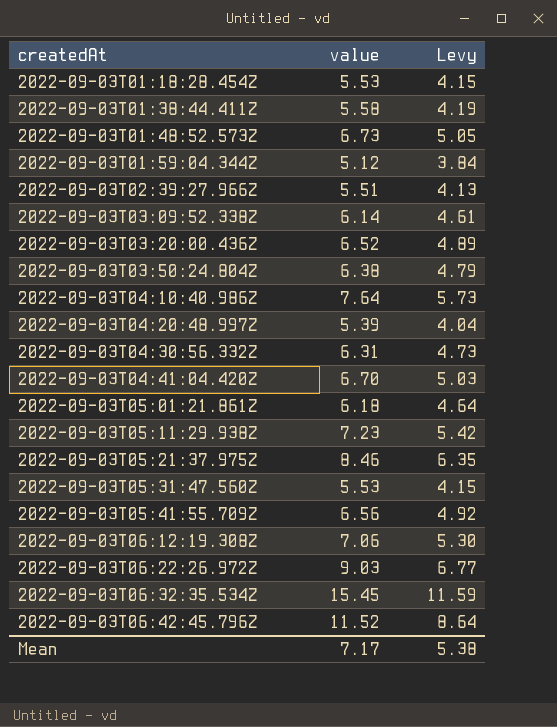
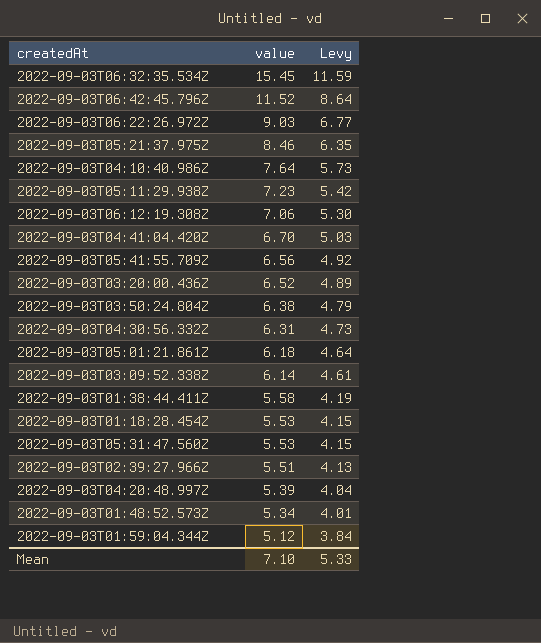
row order: createdAt ascending -> value descending
2022-09-03T01:48:52.573Z | value: 6.73 -> 5.34
2022-09-03T01:48:52.573Z | Levy: 5.05 -> 4.01
Mean | value: 7.17 -> 7.10
Mean | Levy: 5.38 -> 5.33

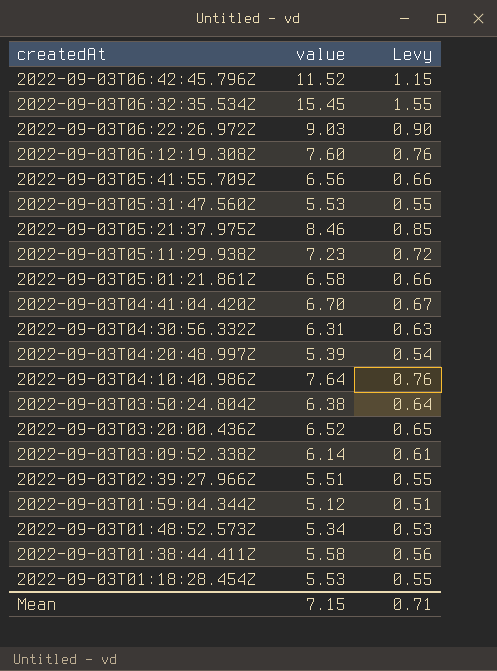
row order: value descending -> createdAt descending
column Levy | formula: [value] * 0.75 -> [value] * 0.1
2022-09-03T06:12:19.308Z | value: 7.06 -> 7.60
2022-09-03T05:01:21.861Z | value: 6.18 -> 6.58
Mean | value: 7.10 -> 7.15
Mean | Levy: 5.33 -> 0.71

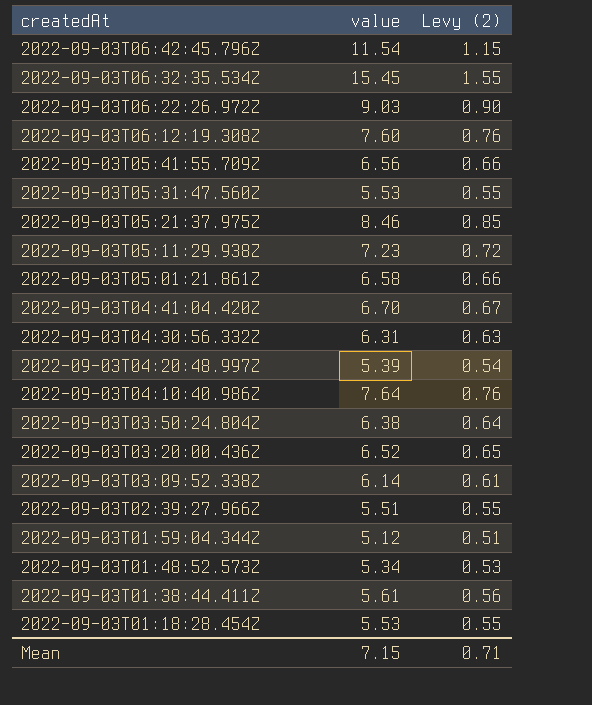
column name: Levy -> Levy (2)
2022-09-03T06:42:45.796Z | value: 11.52 -> 11.54
2022-09-03T01:38:44.411Z | value: 5.58 -> 5.61

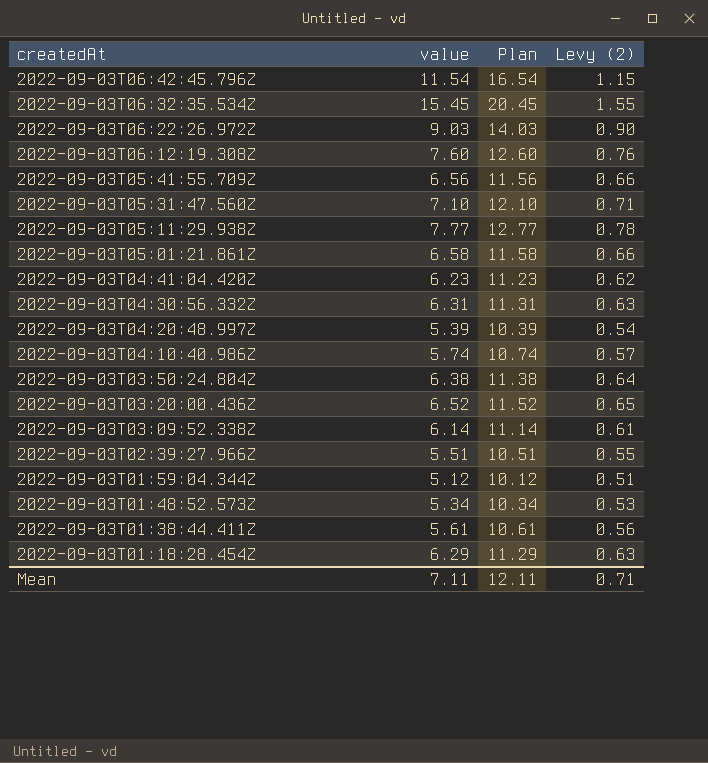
column Plan | formula: none -> [value] + 5
row 2022-09-03T05:21:37.975Z: 8.46 | 0.85 -> none
2022-09-03T05:31:47.560Z | value: 5.53 -> 7.10
2022-09-03T05:31:47.560Z | Levy (2): 0.55 -> 0.71
2022-09-03T05:11:29.938Z | value: 7.23 -> 7.77
2022-09-03T05:11:29.938Z | Levy (2): 0.72 -> 0.78
2022-09-03T04:41:04.420Z | value: 6.70 -> 6.23
2022-09-03T04:41:04.420Z | Levy (2): 0.67 -> 0.62
2022-09-03T04:10:40.986Z | value: 7.64 -> 5.74
2022-09-03T04:10:40.986Z | Levy (2): 0.76 -> 0.57
2022-09-03T01:18:28.454Z | value: 5.53 -> 6.29
2022-09-03T01:18:28.454Z | Levy (2): 0.55 -> 0.63
Mean | value: 7.15 -> 7.11

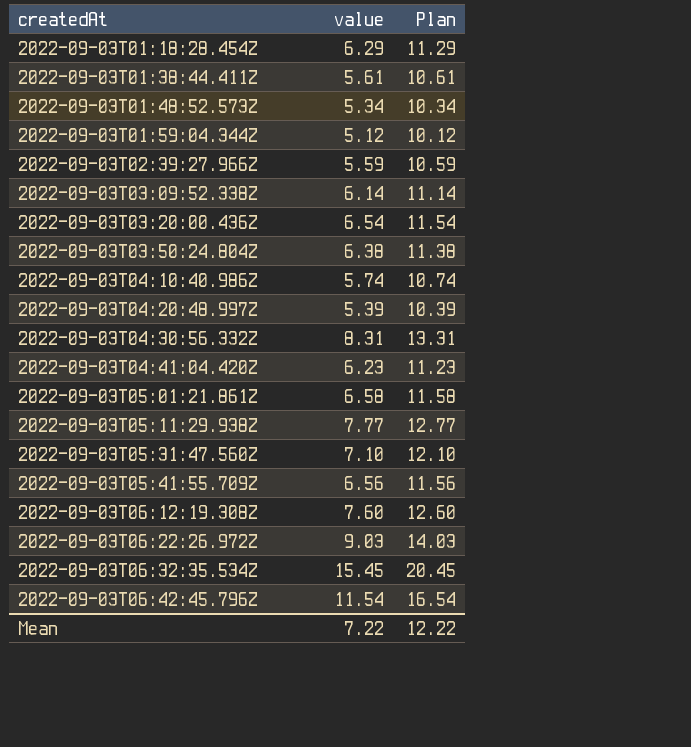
row order: createdAt descending -> createdAt ascending
column Levy (2) | formula: [value] * 0.1 -> none
2022-09-03T02:39:27.966Z | value: 5.51 -> 5.59
2022-09-03T02:39:27.966Z | Plan: 10.51 -> 10.59
2022-09-03T03:20:00.436Z | value: 6.52 -> 6.54
2022-09-03T03:20:00.436Z | Plan: 11.52 -> 11.54
2022-09-03T04:30:56.332Z | value: 6.31 -> 8.31
2022-09-03T04:30:56.332Z | Plan: 11.31 -> 13.31
Mean | value: 7.11 -> 7.22
Mean | Plan: 12.11 -> 12.22

